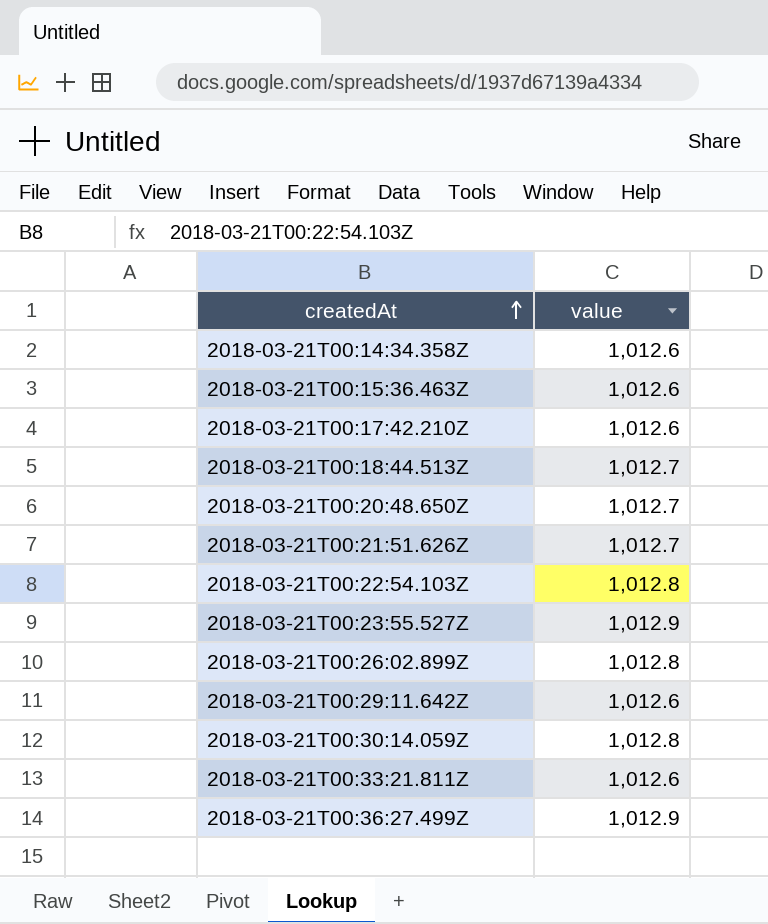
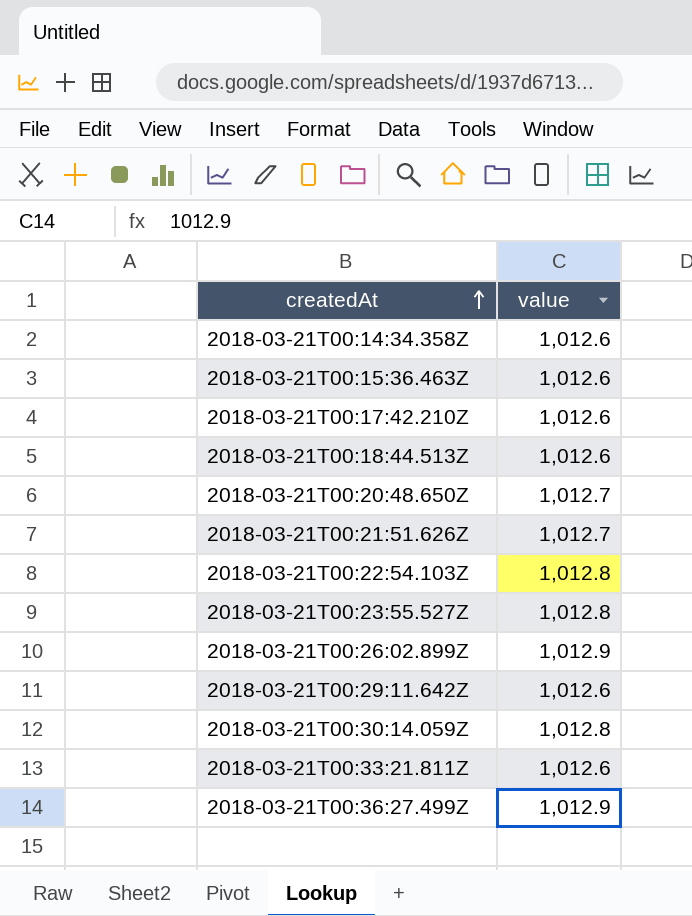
2018-03-21T00:18:44.513Z | value: 1,012.7 -> 1,012.6
2018-03-21T00:23:55.527Z | value: 1,012.9 -> 1,012.8
2018-03-21T00:26:02.899Z | value: 1,012.8 -> 1,012.9

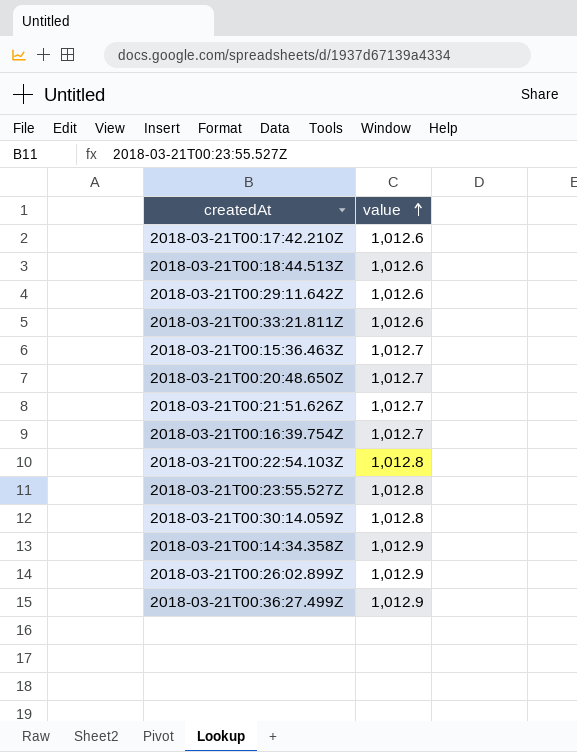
row order: createdAt ascending -> value ascending
2018-03-21T00:15:36.463Z | value: 1,012.6 -> 1,012.7
row 2018-03-21T00:16:39.754Z: none -> 1,012.7
2018-03-21T00:14:34.358Z | value: 1,012.6 -> 1,012.9

